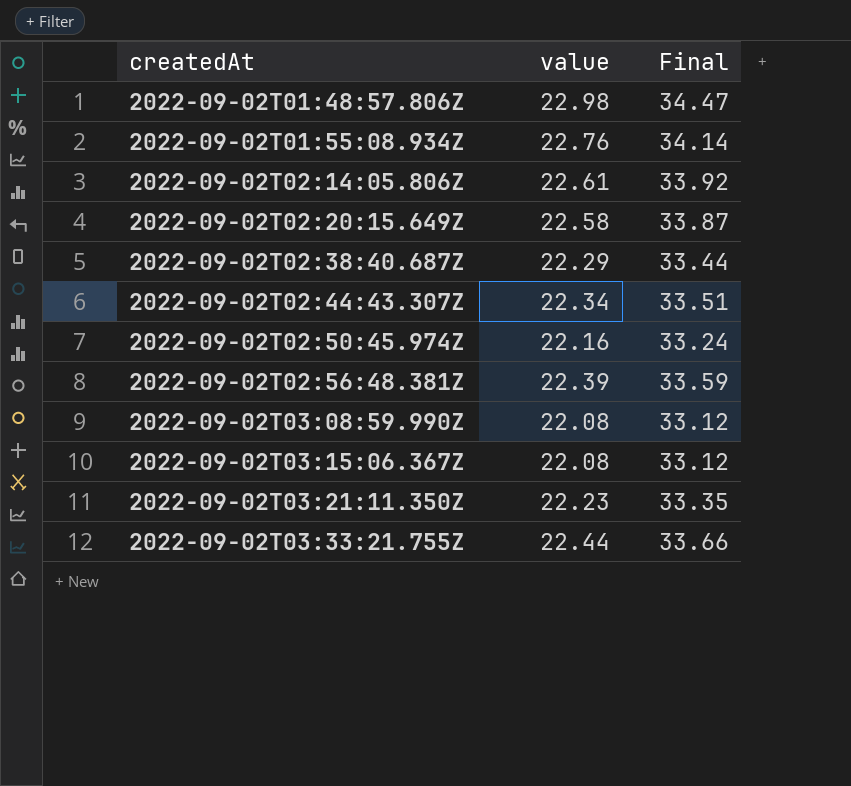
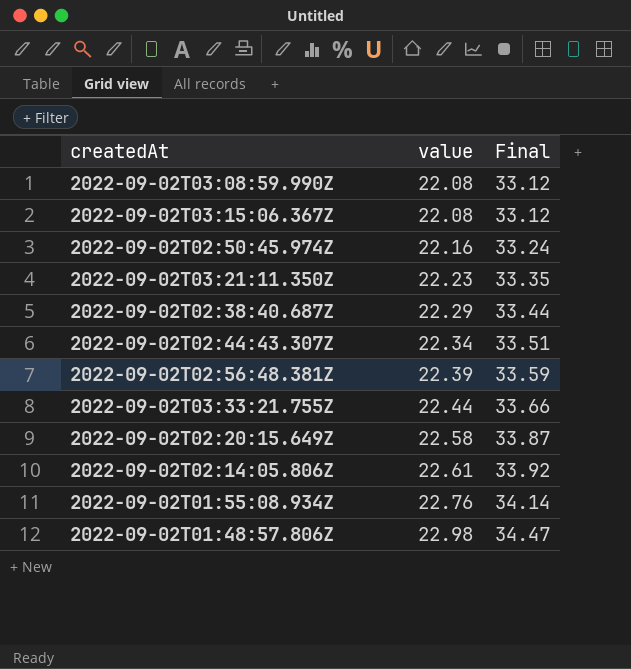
row order: createdAt ascending -> value ascending

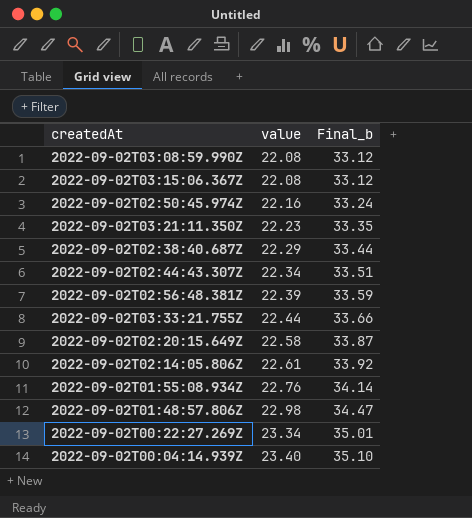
column name: Final -> Final_b
row 2022-09-02T00:22:27.269Z: none -> 23.34 | 35.01
row 2022-09-02T00:04:14.939Z: none -> 23.40 | 35.10

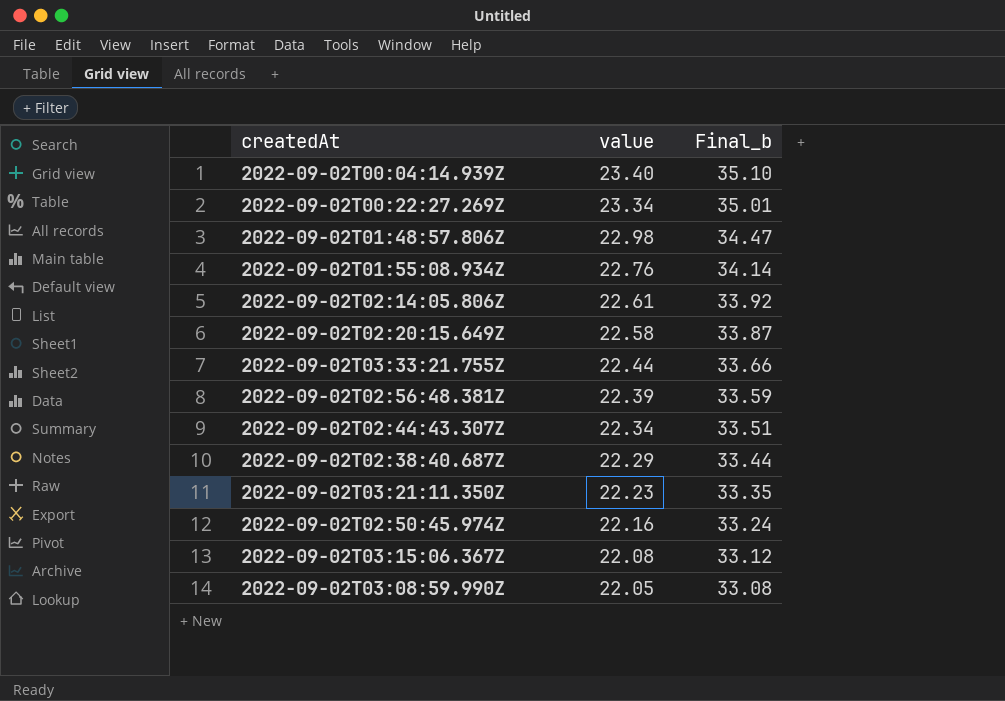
row order: value ascending -> value descending
2022-09-02T03:08:59.990Z | value: 22.08 -> 22.05
2022-09-02T03:08:59.990Z | Final_b: 33.12 -> 33.08

